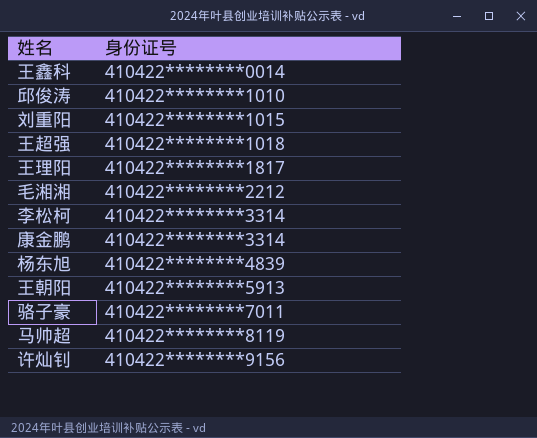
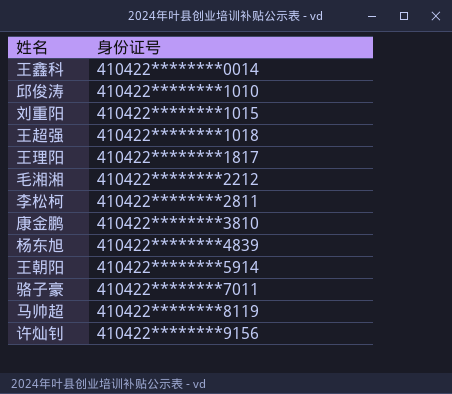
李松柯 | 身份证号: 410422********3314 -> 410422********2811
康金鹏 | 身份证号: 410422********3314 -> 410422********3810
王朝阳 | 身份证号: 410422********5913 -> 410422********5914

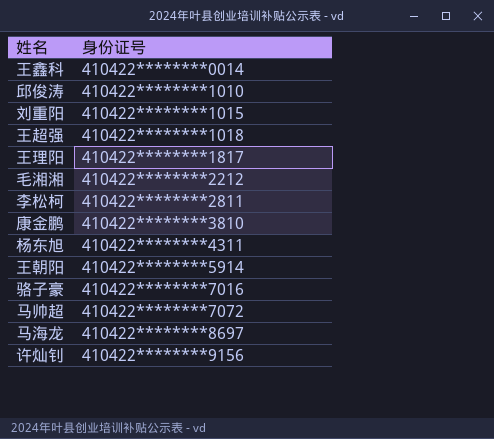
杨东旭 | 身份证号: 410422********4839 -> 410422********4311
骆子豪 | 身份证号: 410422********7011 -> 410422********7016
马帅超 | 身份证号: 410422********8119 -> 410422********7072
row 马海龙: none -> 410422********8697

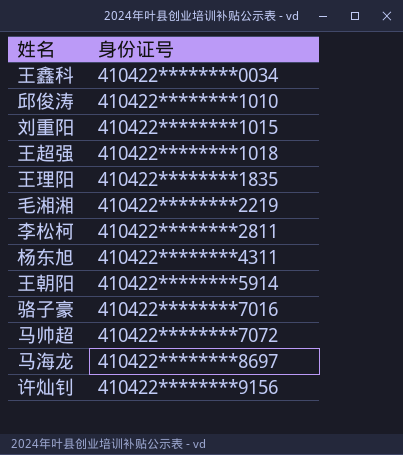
row 康金鹏: 410422********3810 -> none
王鑫科 | 身份证号: 410422********0014 -> 410422********0034
王理阳 | 身份证号: 410422********1817 -> 410422********1835
毛湘湘 | 身份证号: 410422********2212 -> 410422********2219

